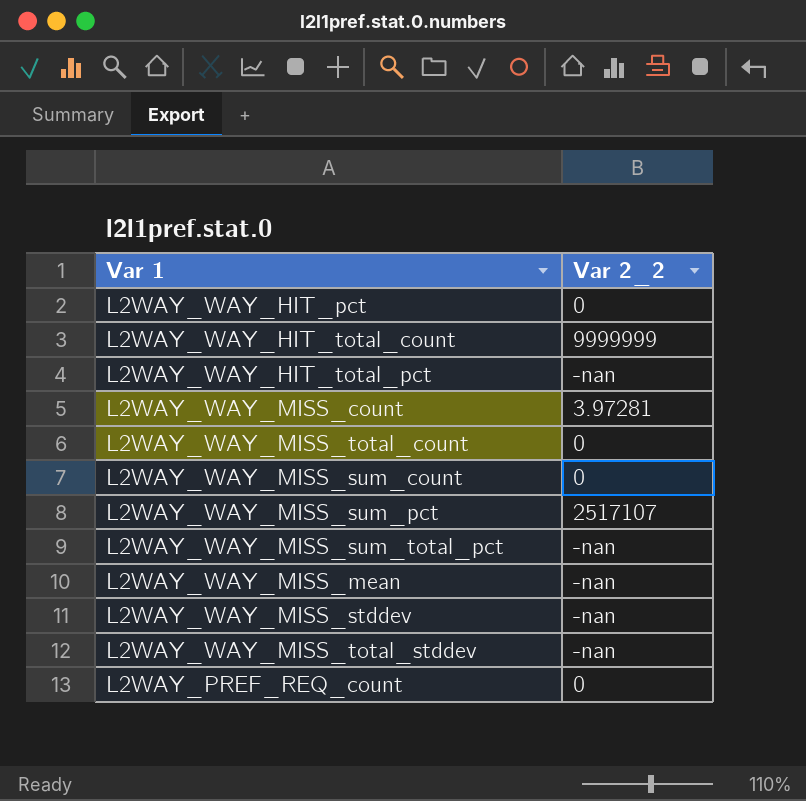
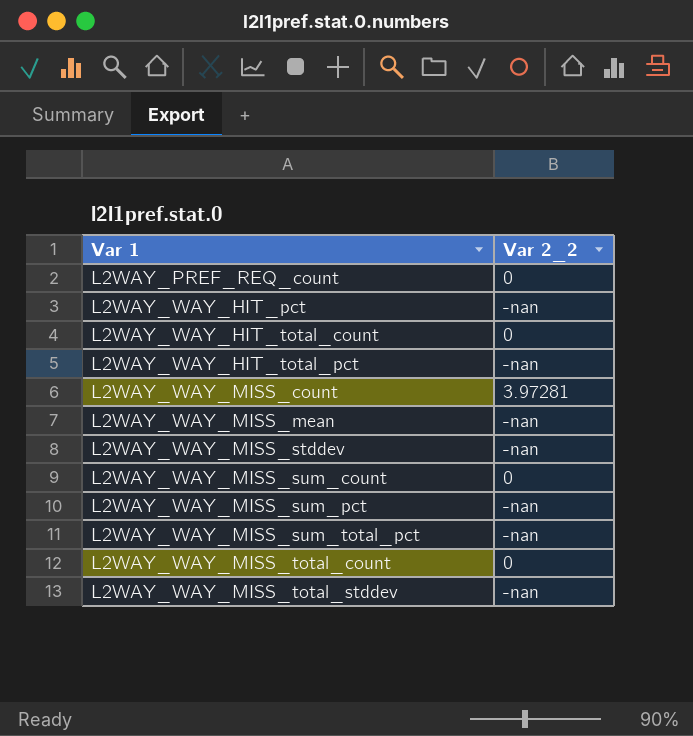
row order: none -> Var 1 ascending
L2WAY_WAY_HIT_pct | Var 2_2: 0 -> -nan
L2WAY_WAY_HIT_total_count | Var 2_2: 9999999 -> 0
L2WAY_WAY_MISS_sum_pct | Var 2_2: 2517107 -> -nan

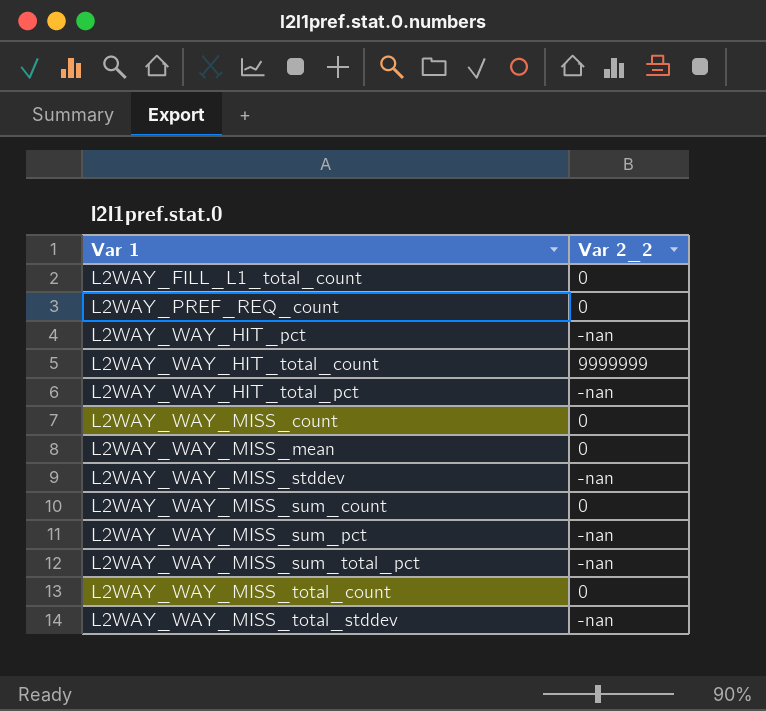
row L2WAY_FILL_L1_total_count: none -> 0
L2WAY_WAY_HIT_total_count | Var 2_2: 0 -> 9999999
L2WAY_WAY_MISS_count | Var 2_2: 3.97281 -> 0
L2WAY_WAY_MISS_mean | Var 2_2: -nan -> 0

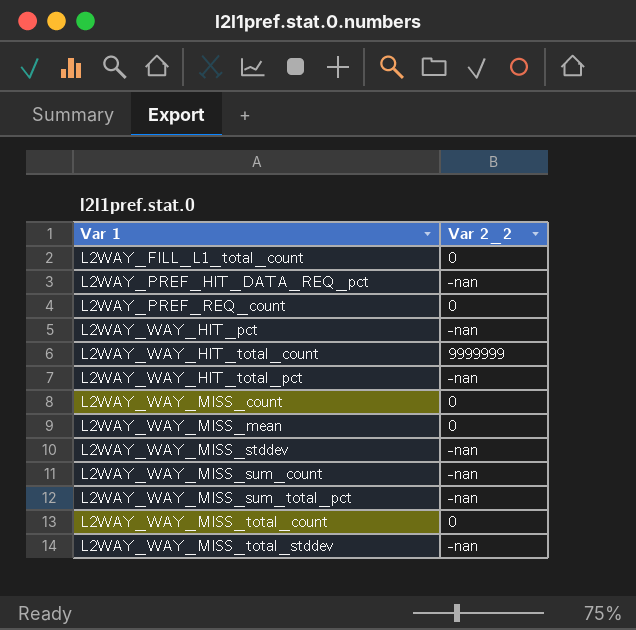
row L2WAY_WAY_MISS_sum_pct: -nan -> none
row L2WAY_PREF_HIT_DATA_REQ_pct: none -> -nan
L2WAY_WAY_MISS_sum_count | Var 2_2: 0 -> -nan

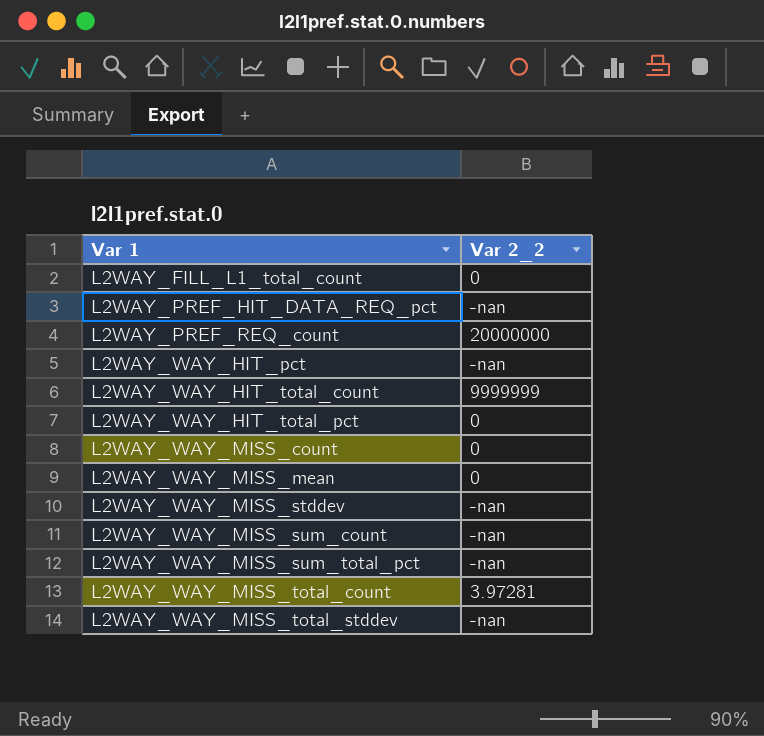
L2WAY_PREF_REQ_count | Var 2_2: 0 -> 20000000
L2WAY_WAY_HIT_total_pct | Var 2_2: -nan -> 0
L2WAY_WAY_MISS_total_count | Var 2_2: 0 -> 3.97281

